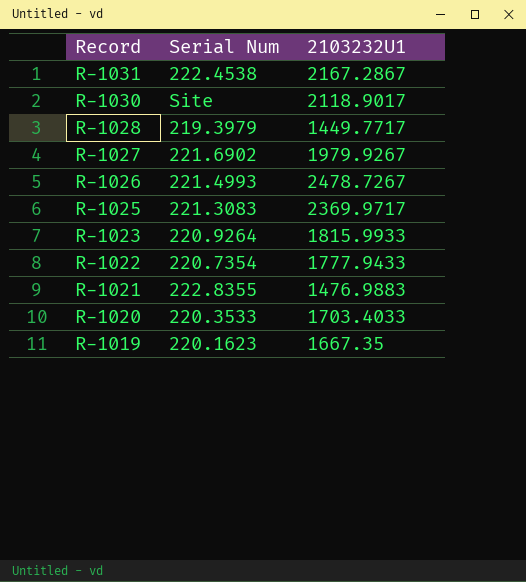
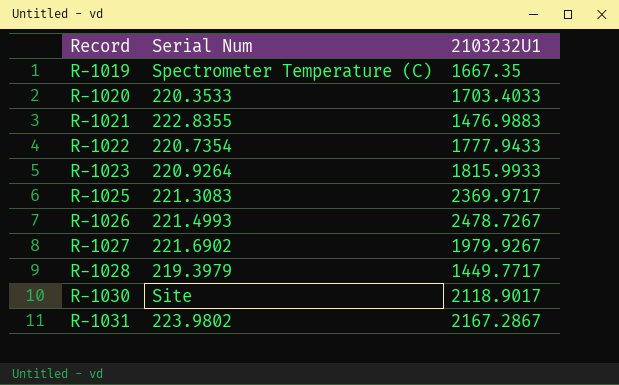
row order: Record descending -> Record ascending
R-1019 | Serial Num: 220.1623 -> Spectrometer Temperature (C)
R-1031 | Serial Num: 222.4538 -> 223.9802

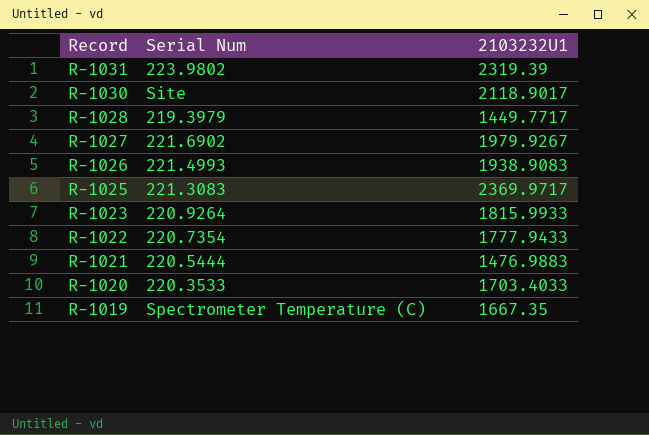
row order: Record ascending -> Record descending
R-1031 | 2103232U1: 2167.2867 -> 2319.39
R-1026 | 2103232U1: 2478.7267 -> 1938.9083
R-1021 | Serial Num: 222.8355 -> 220.5444

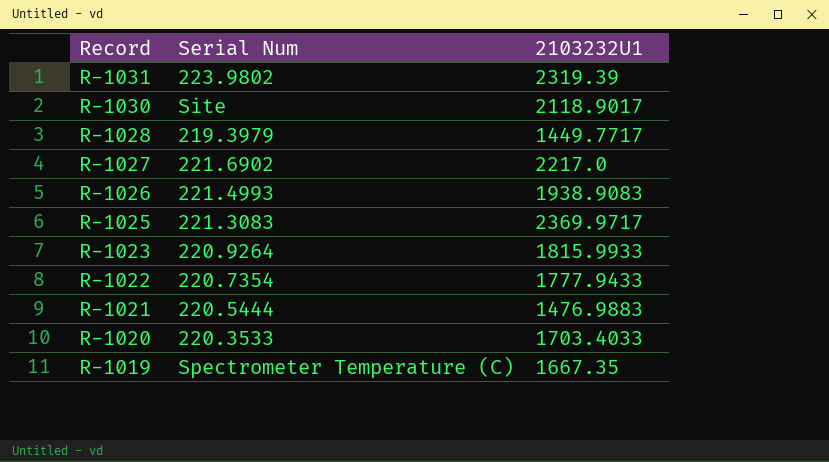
R-1027 | 2103232U1: 1979.9267 -> 2217.0

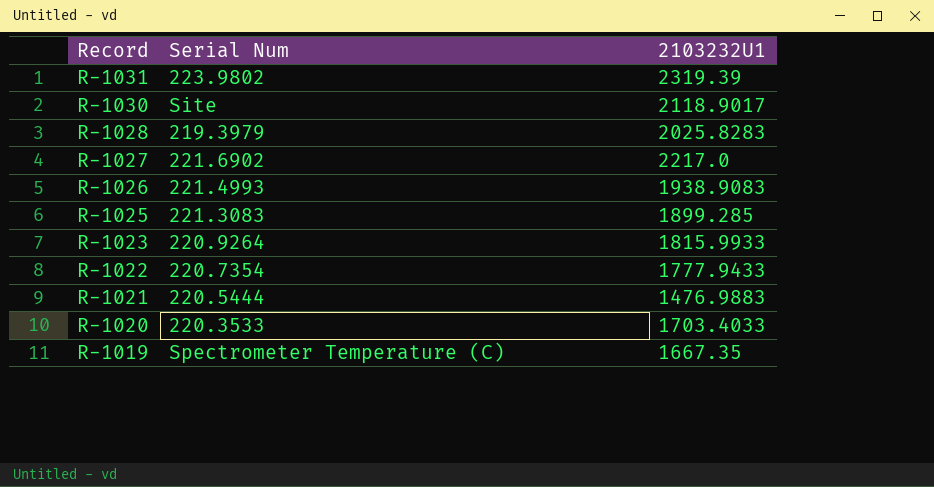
R-1028 | 2103232U1: 1449.7717 -> 2025.8283
R-1025 | 2103232U1: 2369.9717 -> 1899.285

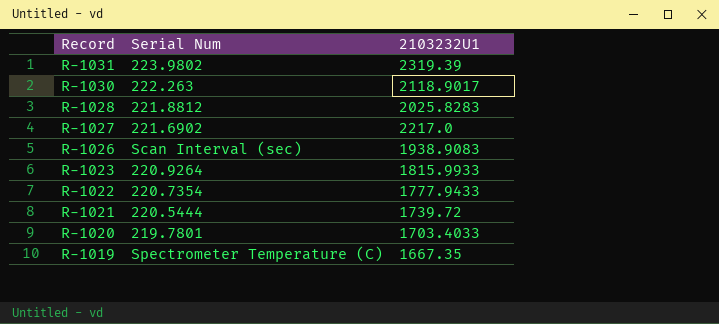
row R-1025: 221.3083 | 1899.285 -> none
R-1030 | Serial Num: Site -> 222.263
R-1028 | Serial Num: 219.3979 -> 221.8812
R-1026 | Serial Num: 221.4993 -> Scan Interval (sec)
R-1021 | 2103232U1: 1476.9883 -> 1739.72
R-1020 | Serial Num: 220.3533 -> 219.7801

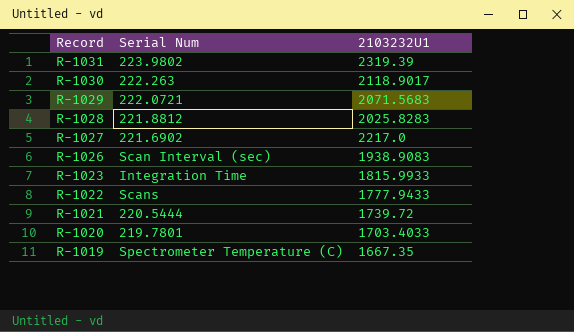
row R-1029: none -> 222.0721 | 2071.5683
R-1023 | Serial Num: 220.9264 -> Integration Time
R-1022 | Serial Num: 220.7354 -> Scans

